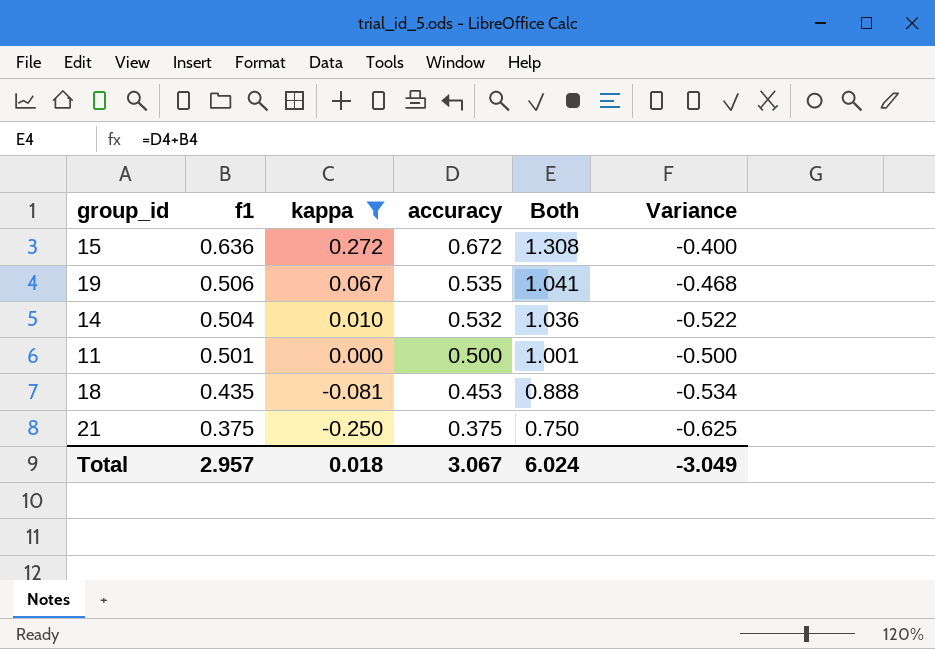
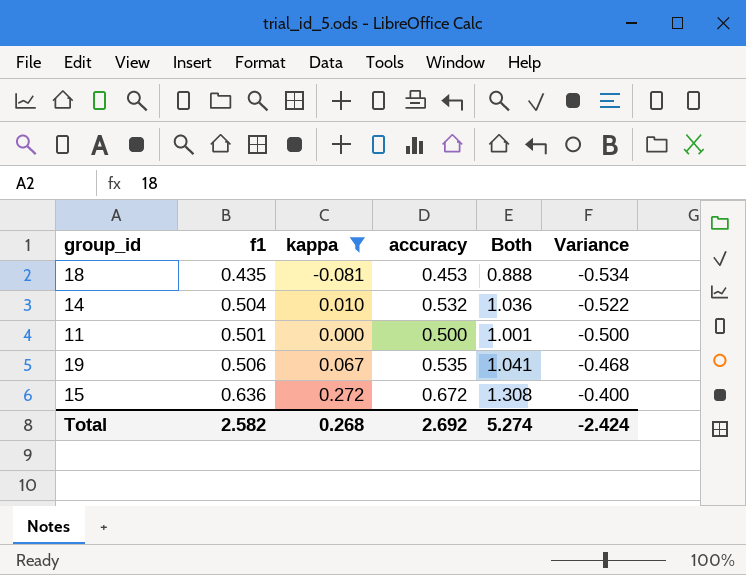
row order: f1 descending -> Variance ascending
row 21: 0.375 | -0.250 | 0.375 | 0.750 | -0.625 -> none
Total | f1: 2.957 -> 2.582
Total | kappa: 0.018 -> 0.268
Total | accuracy: 3.067 -> 2.692
Total | Both: 6.024 -> 5.274
Total | Variance: -3.049 -> -2.424

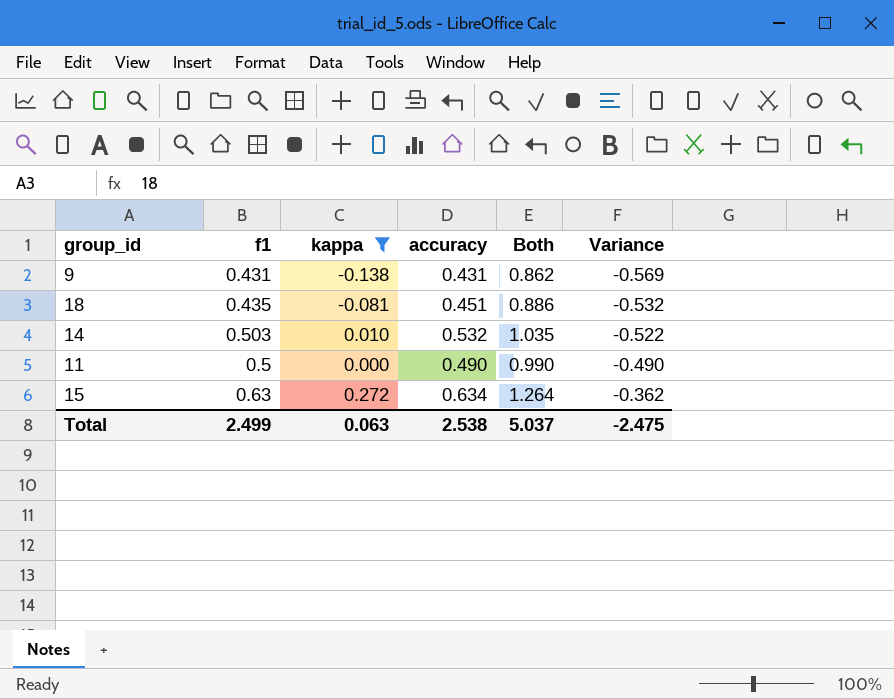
row 19: 0.506 | 0.067 | 0.535 | 1.041 | -0.468 -> none
row 9: none -> 0.431 | -0.138 | 0.431 | 0.862 | -0.569
18 | accuracy: 0.453 -> 0.451
18 | Both: 0.888 -> 0.886
18 | Variance: -0.534 -> -0.532
14 | f1: 0.504 -> 0.503
14 | Both: 1.036 -> 1.035
11 | f1: 0.501 -> 0.5
11 | accuracy: 0.500 -> 0.490
11 | Both: 1.001 -> 0.990
11 | Variance: -0.500 -> -0.490
15 | f1: 0.636 -> 0.63
15 | accuracy: 0.672 -> 0.634
15 | Both: 1.308 -> 1.264
15 | Variance: -0.400 -> -0.362
Total | f1: 2.582 -> 2.499
Total | kappa: 0.268 -> 0.063
Total | accuracy: 2.692 -> 2.538
Total | Both: 5.274 -> 5.037
Total | Variance: -2.424 -> -2.475

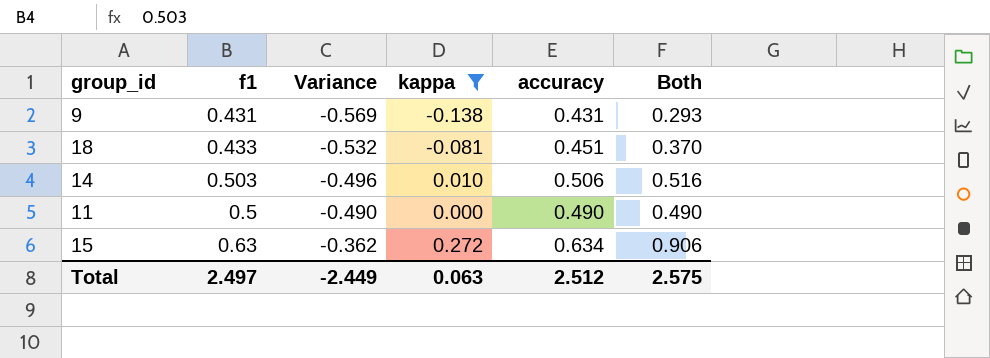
column Variance | position: 6 -> 3
column Both | formula: [f1] + [accuracy] -> [kappa] + [accuracy]
18 | f1: 0.435 -> 0.433
14 | Variance: -0.522 -> -0.496
14 | accuracy: 0.532 -> 0.506
Total | f1: 2.499 -> 2.497
Total | Variance: -2.475 -> -2.449
Total | accuracy: 2.538 -> 2.512
Total | Both: 5.037 -> 2.575

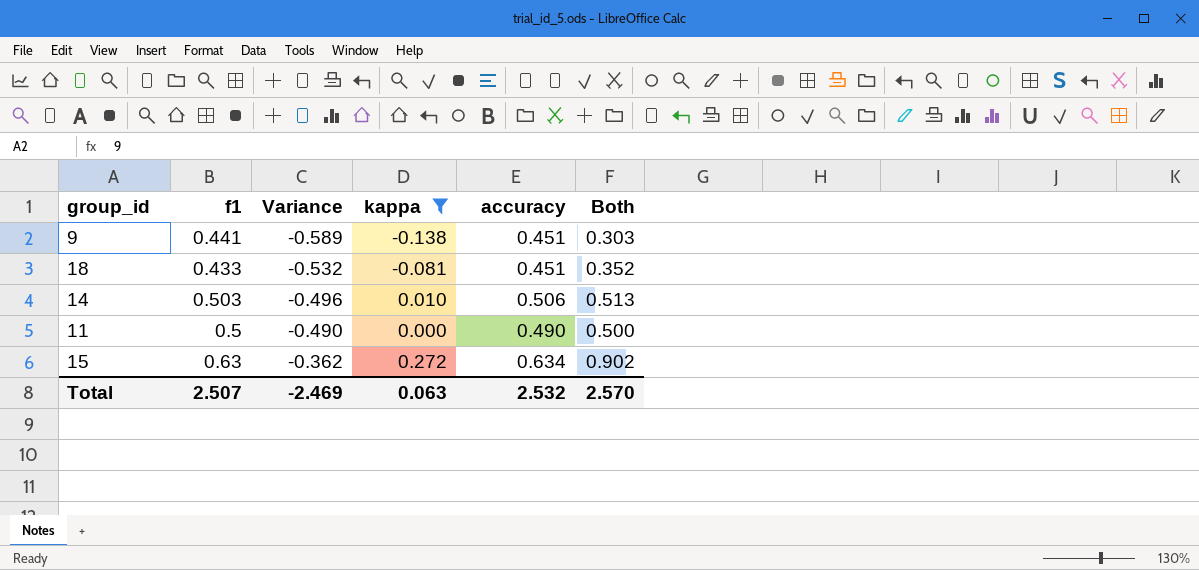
column Both | formula: [kappa] + [accuracy] -> [f1] + [kappa]
9 | f1: 0.431 -> 0.441
9 | Variance: -0.569 -> -0.589
9 | accuracy: 0.431 -> 0.451
Total | f1: 2.497 -> 2.507
Total | Variance: -2.449 -> -2.469
Total | accuracy: 2.512 -> 2.532
Total | Both: 2.575 -> 2.570

